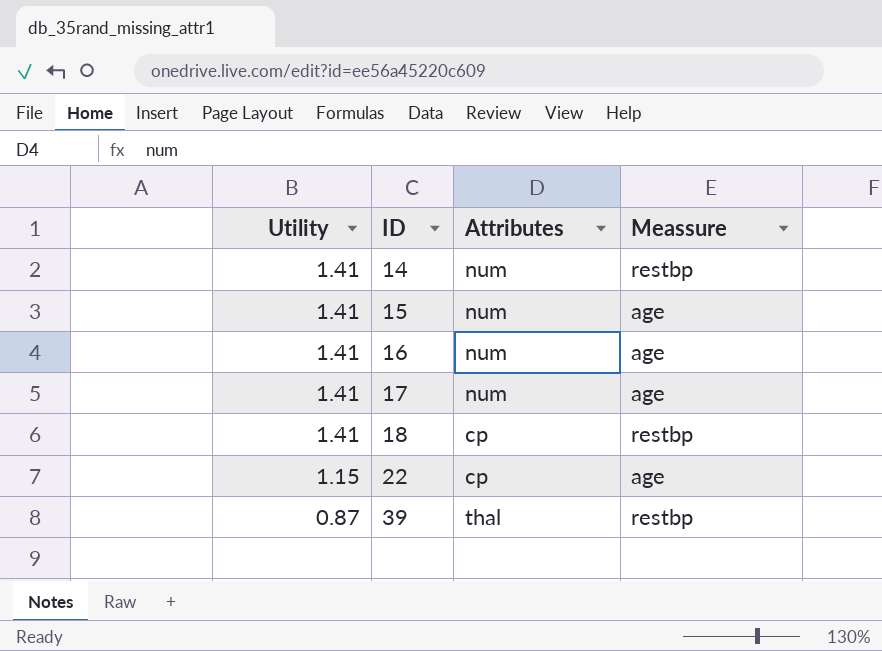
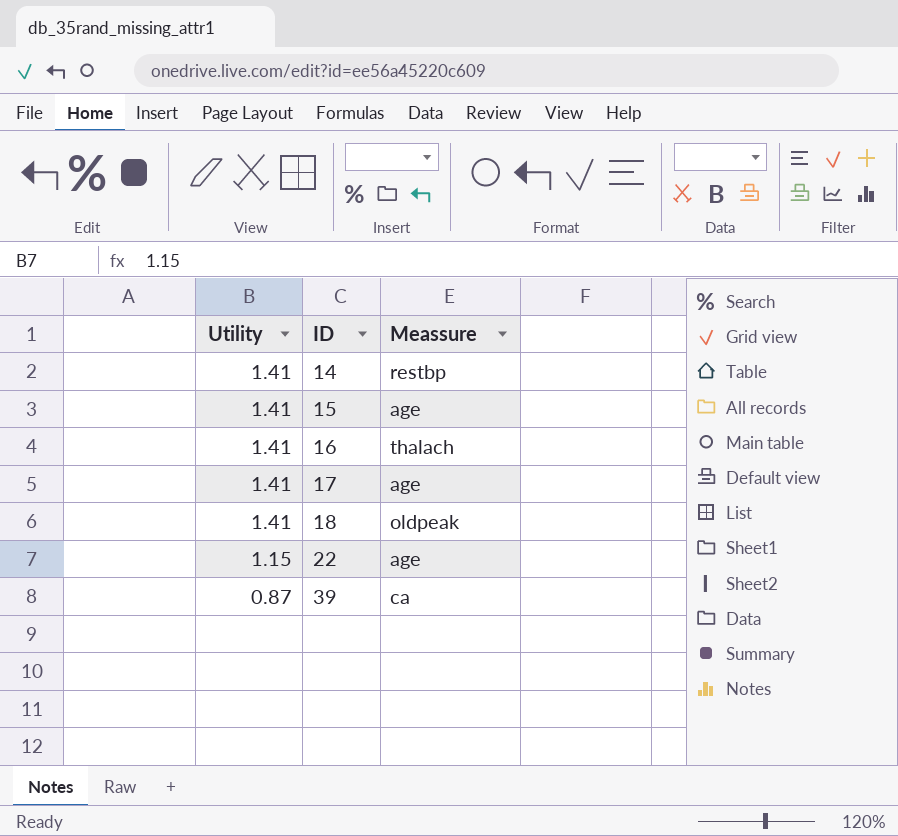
column Attributes | position: 3 -> none
16 | Meassure: age -> thalach
18 | Meassure: restbp -> oldpeak
39 | Meassure: restbp -> ca

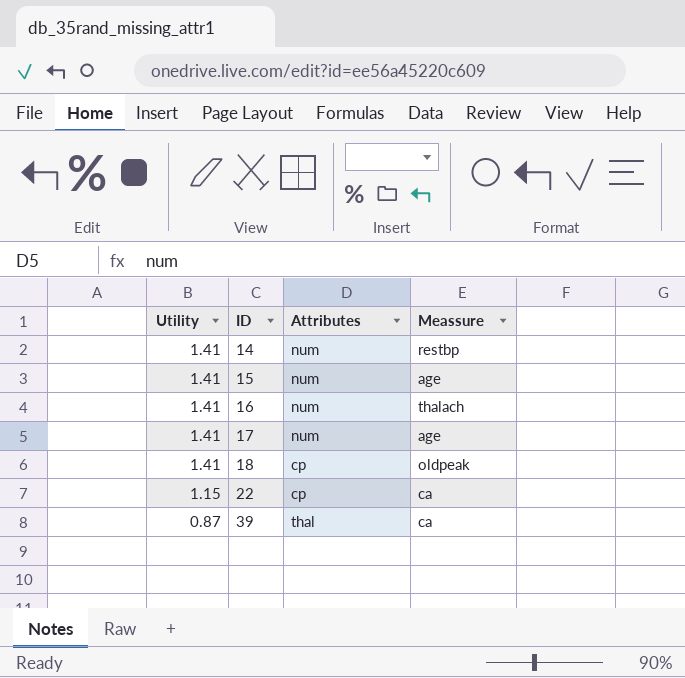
column Attributes | position: none -> 3
22 | Meassure: age -> ca

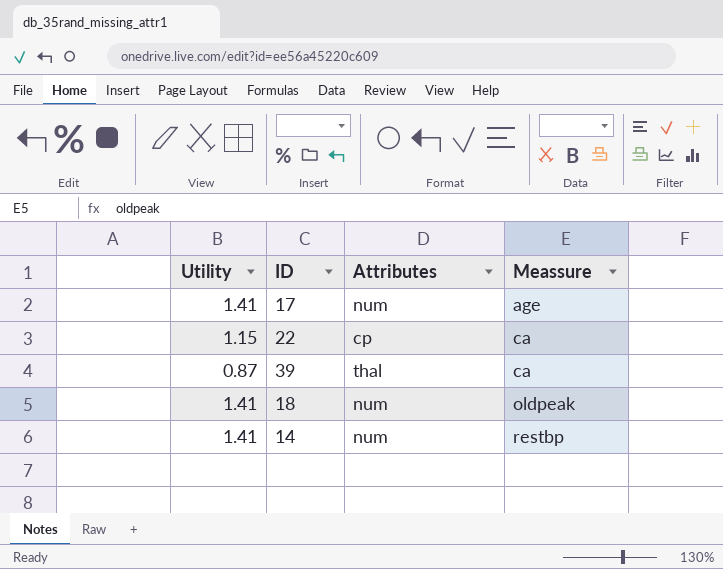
row order: Utility descending -> Meassure ascending
row 15: 1.41 | num | age -> none
row 16: 1.41 | num | thalach -> none
18 | Attributes: cp -> num

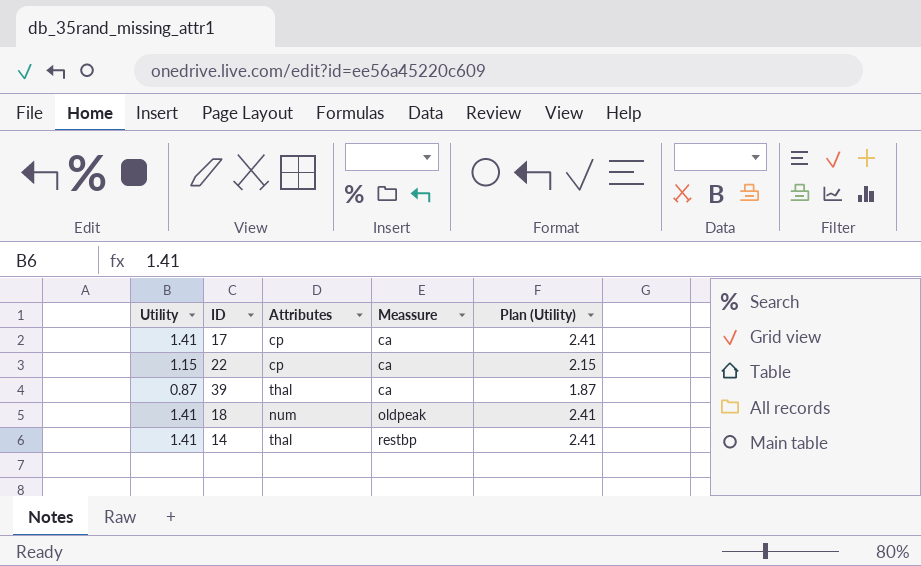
column Plan (Utility) | formula: none -> [Utility] + 1
17 | Attributes: num -> cp
17 | Meassure: age -> ca
14 | Attributes: num -> thal

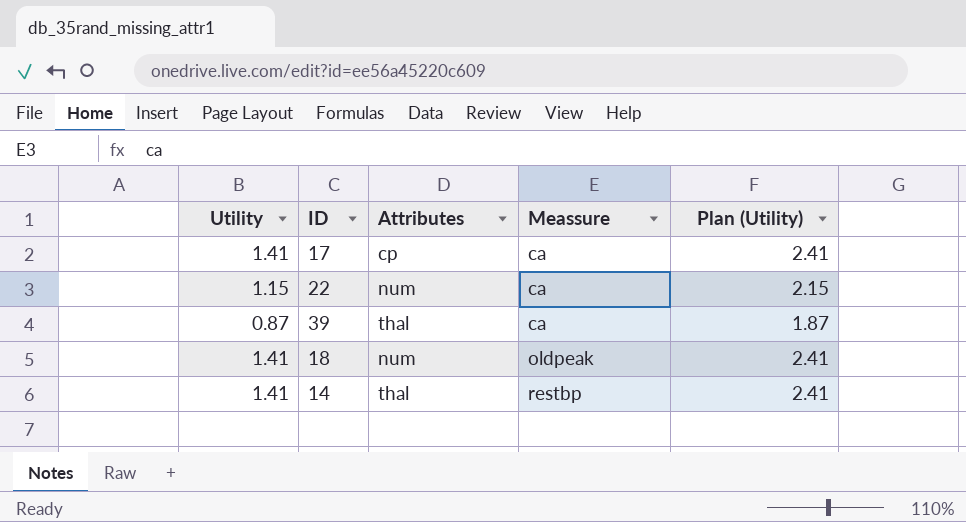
22 | Attributes: cp -> num

